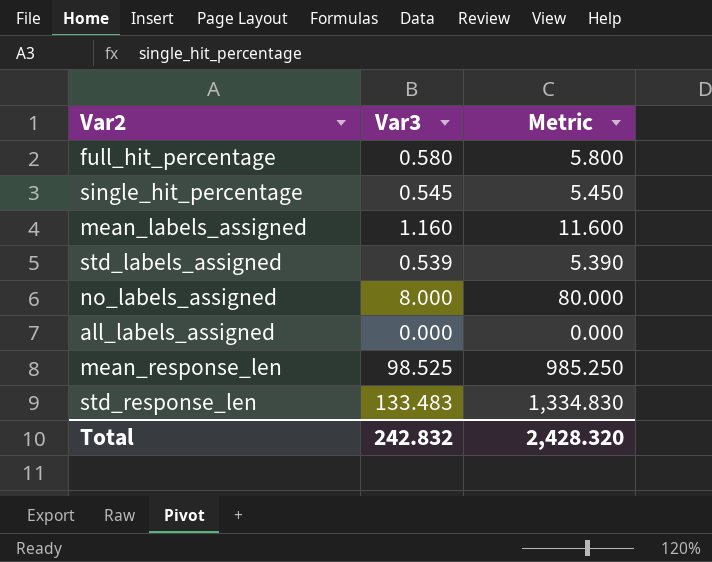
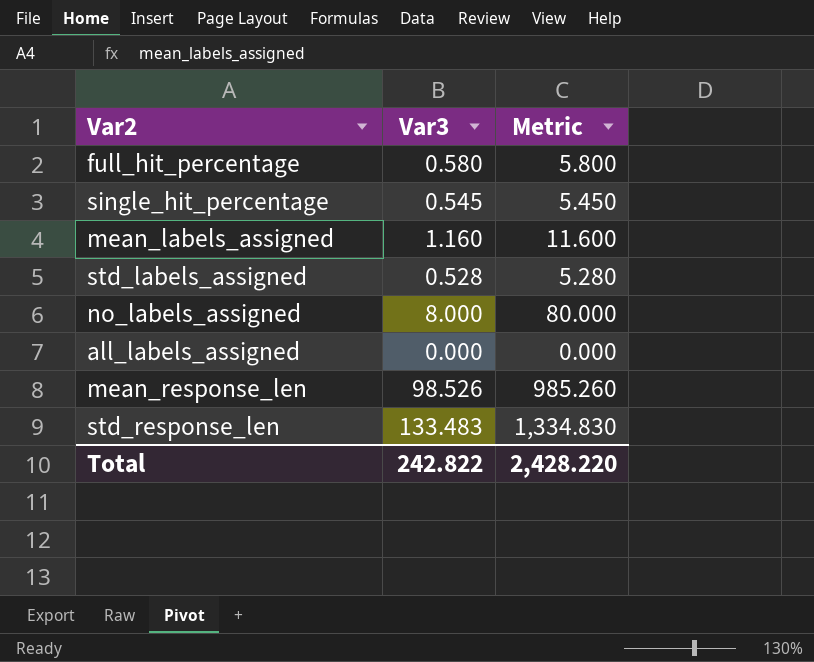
std_labels_assigned | Var3: 0.539 -> 0.528
std_labels_assigned | Metric: 5.390 -> 5.280
mean_response_len | Var3: 98.525 -> 98.526
mean_response_len | Metric: 985.250 -> 985.260
Total | Var3: 242.832 -> 242.822
Total | Metric: 2,428.320 -> 2,428.220

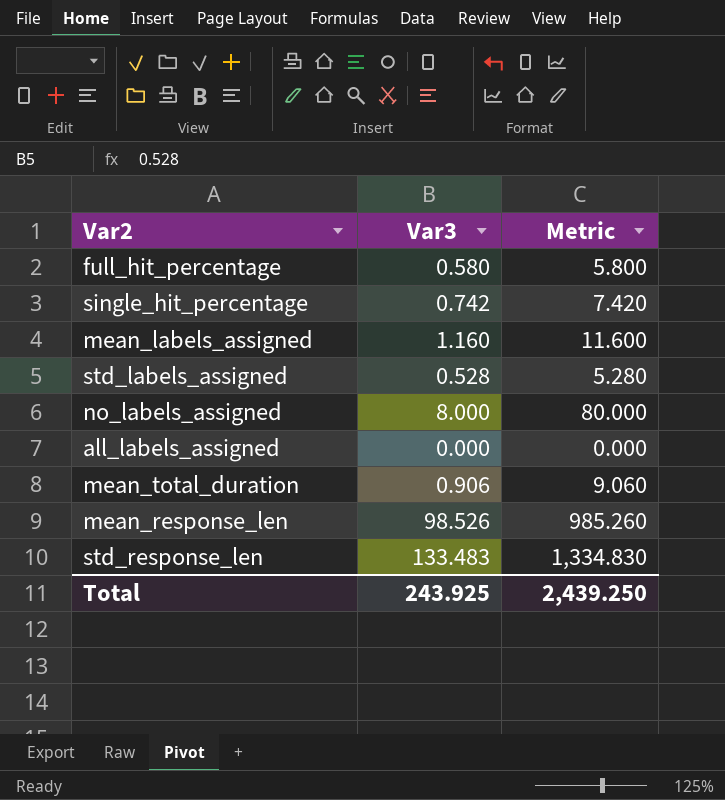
single_hit_percentage | Var3: 0.545 -> 0.742
single_hit_percentage | Metric: 5.450 -> 7.420
row mean_total_duration: none -> 0.906 | 9.060
Total | Var3: 242.822 -> 243.925
Total | Metric: 2,428.220 -> 2,439.250

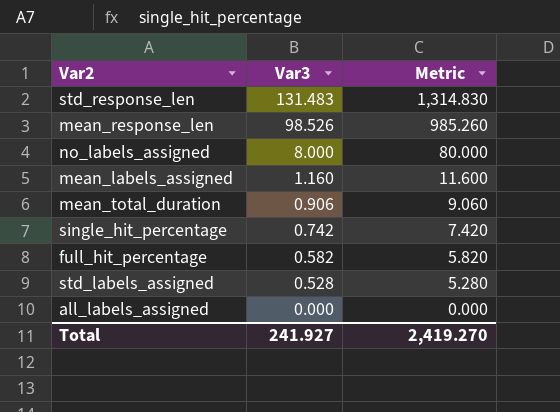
row order: none -> Var3 descending
std_response_len | Var3: 133.483 -> 131.483
std_response_len | Metric: 1,334.830 -> 1,314.830
full_hit_percentage | Var3: 0.580 -> 0.582
full_hit_percentage | Metric: 5.800 -> 5.820
Total | Var3: 243.925 -> 241.927
Total | Metric: 2,439.250 -> 2,419.270

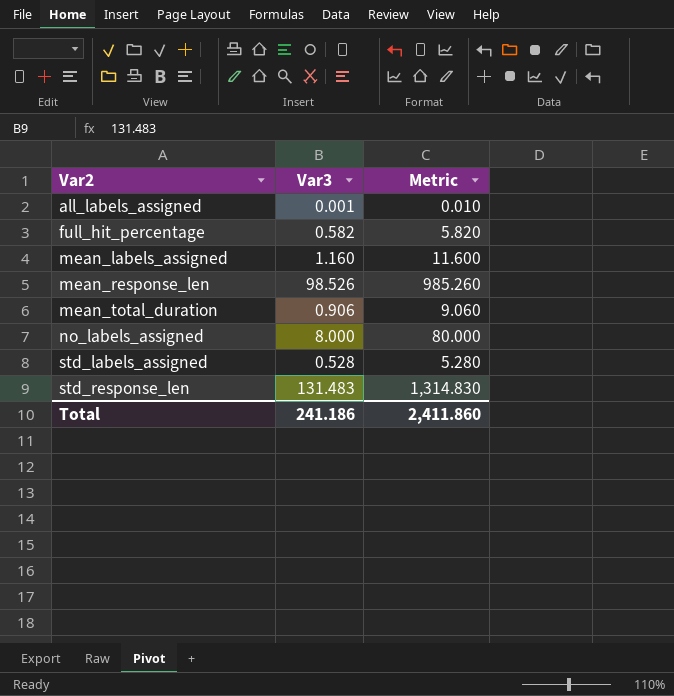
row order: Var3 descending -> Var2 ascending
row single_hit_percentage: 0.742 | 7.420 -> none
all_labels_assigned | Var3: 0.000 -> 0.001
all_labels_assigned | Metric: 0.000 -> 0.010
Total | Var3: 241.927 -> 241.186
Total | Metric: 2,419.270 -> 2,411.860

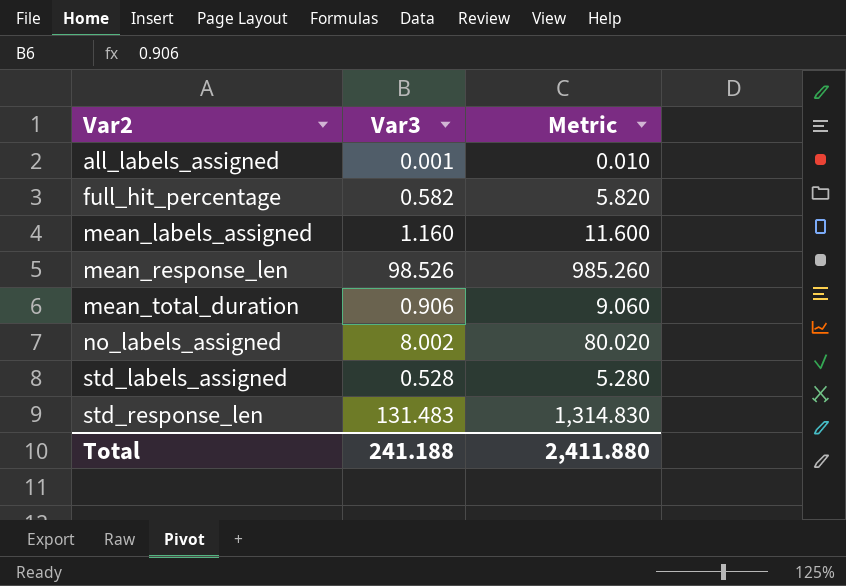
no_labels_assigned | Var3: 8.000 -> 8.002
no_labels_assigned | Metric: 80.000 -> 80.020
Total | Var3: 241.186 -> 241.188
Total | Metric: 2,411.860 -> 2,411.880

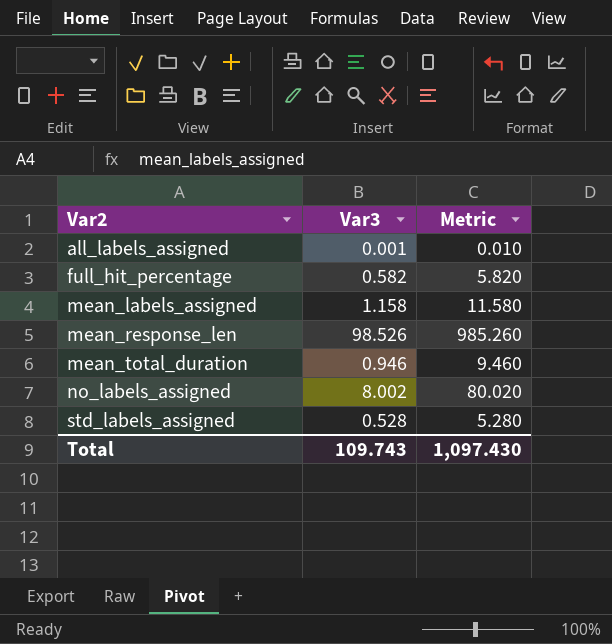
row std_response_len: 131.483 | 1,314.830 -> none
mean_labels_assigned | Var3: 1.160 -> 1.158
mean_labels_assigned | Metric: 11.600 -> 11.580
mean_total_duration | Var3: 0.906 -> 0.946
mean_total_duration | Metric: 9.060 -> 9.460
Total | Var3: 241.188 -> 109.743
Total | Metric: 2,411.880 -> 1,097.430

